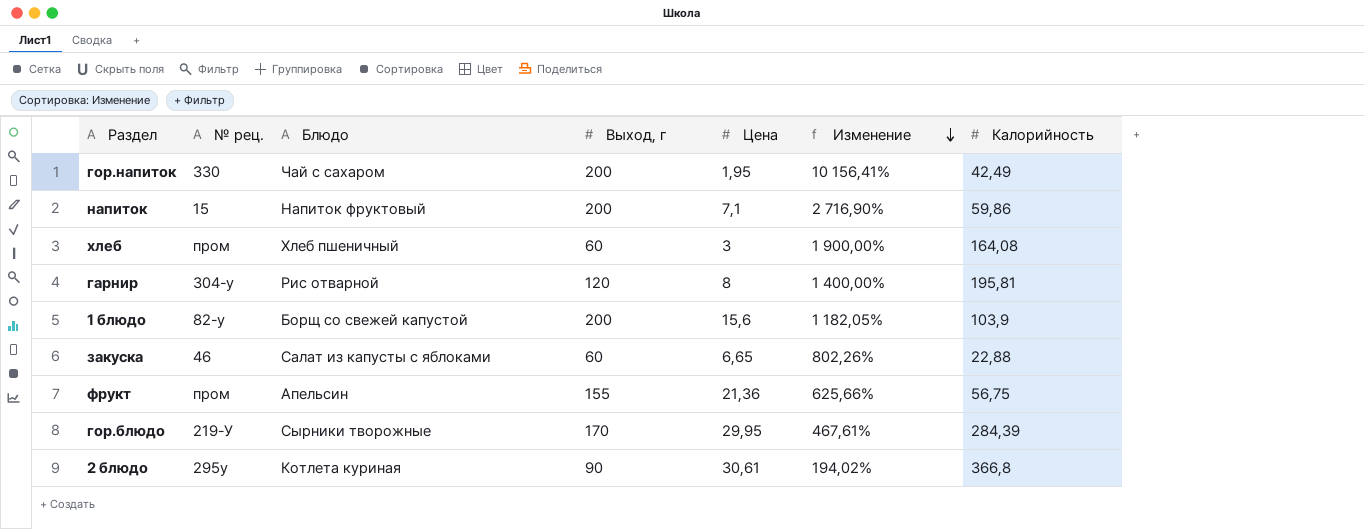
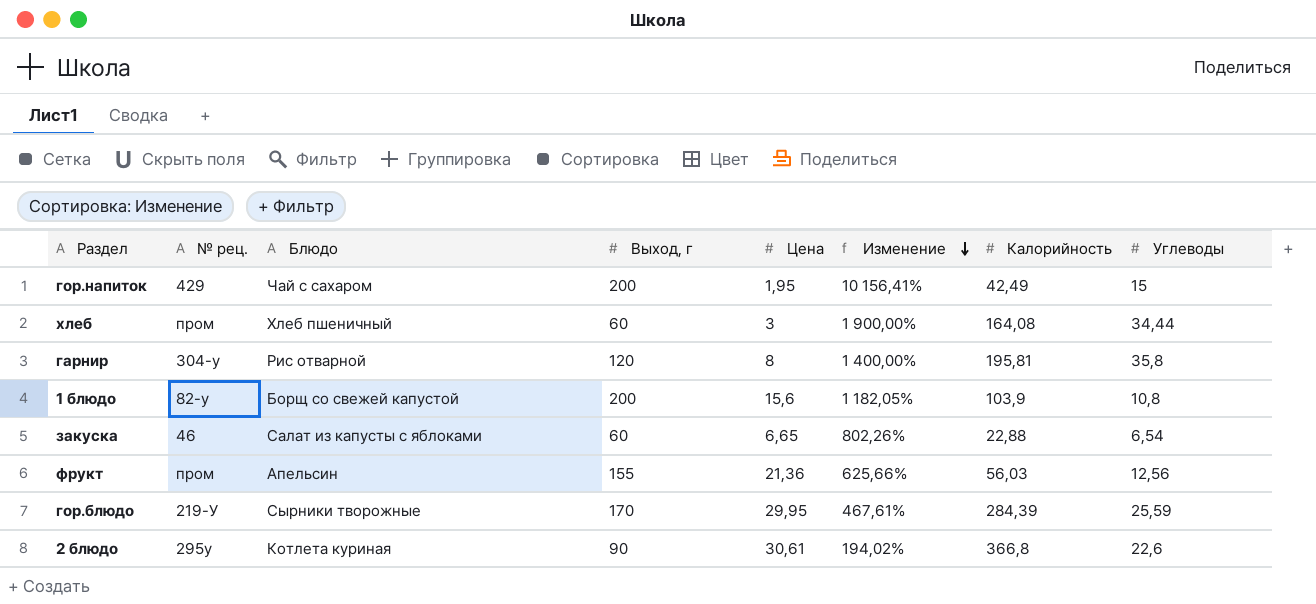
column Углеводы | position: none -> 8
row напиток: 15 | Напиток фруктовый | 200 | 7,1 | 2 716,90% | 59,86 -> none
гор.напиток | № рец.: 330 -> 429
фрукт | Калорийность: 56,75 -> 56,03

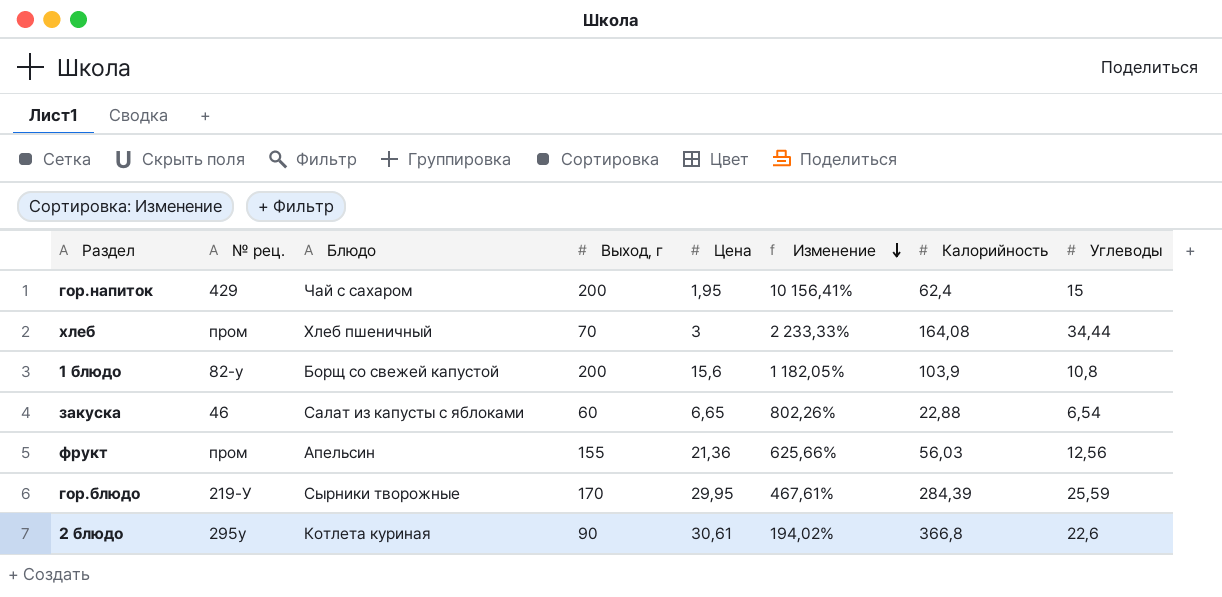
row гарнир: 304-у | Рис отварной | 120 | 8 | 1 400,00% | 195,81 | 35,8 -> none
гор.напиток | Калорийность: 42,49 -> 62,4
хлеб | Выход, г: 60 -> 70
хлеб | Изменение: 1 900,00% -> 2 233,33%

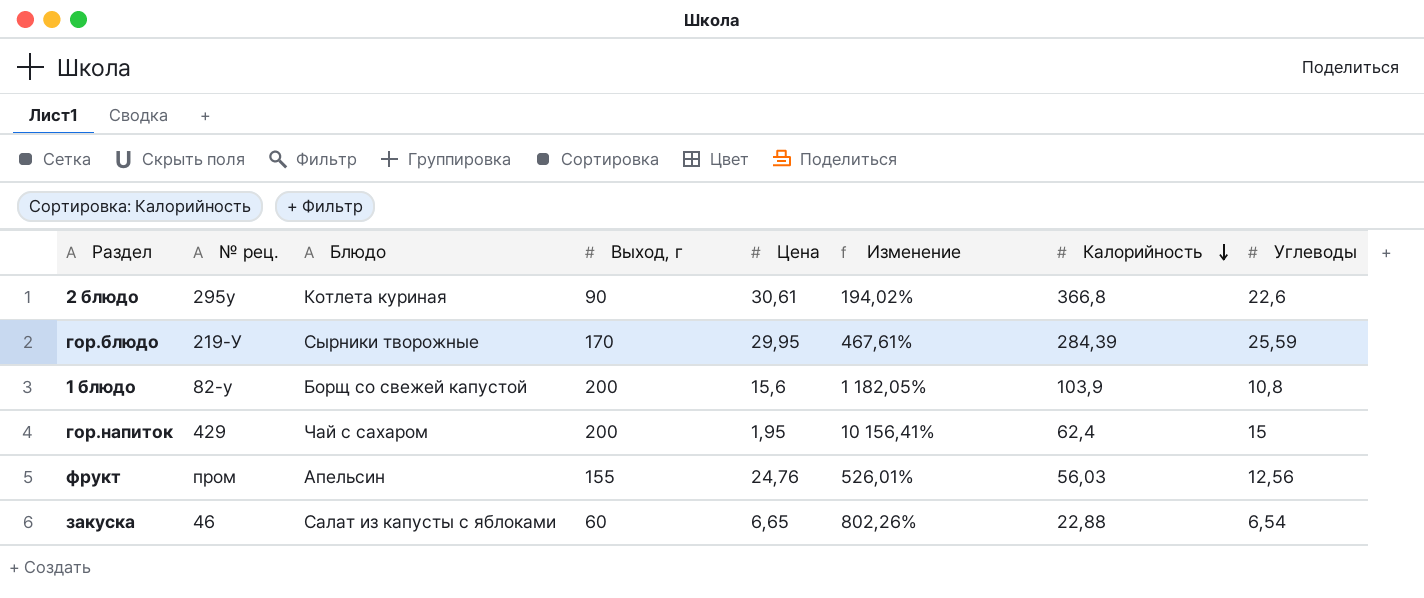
row order: Изменение descending -> Калорийность descending
row хлеб: пром | Хлеб пшеничный | 70 | 3 | 2 233,33% | 164,08 | 34,44 -> none
фрукт | Цена: 21,36 -> 24,76
фрукт | Изменение: 625,66% -> 526,01%

